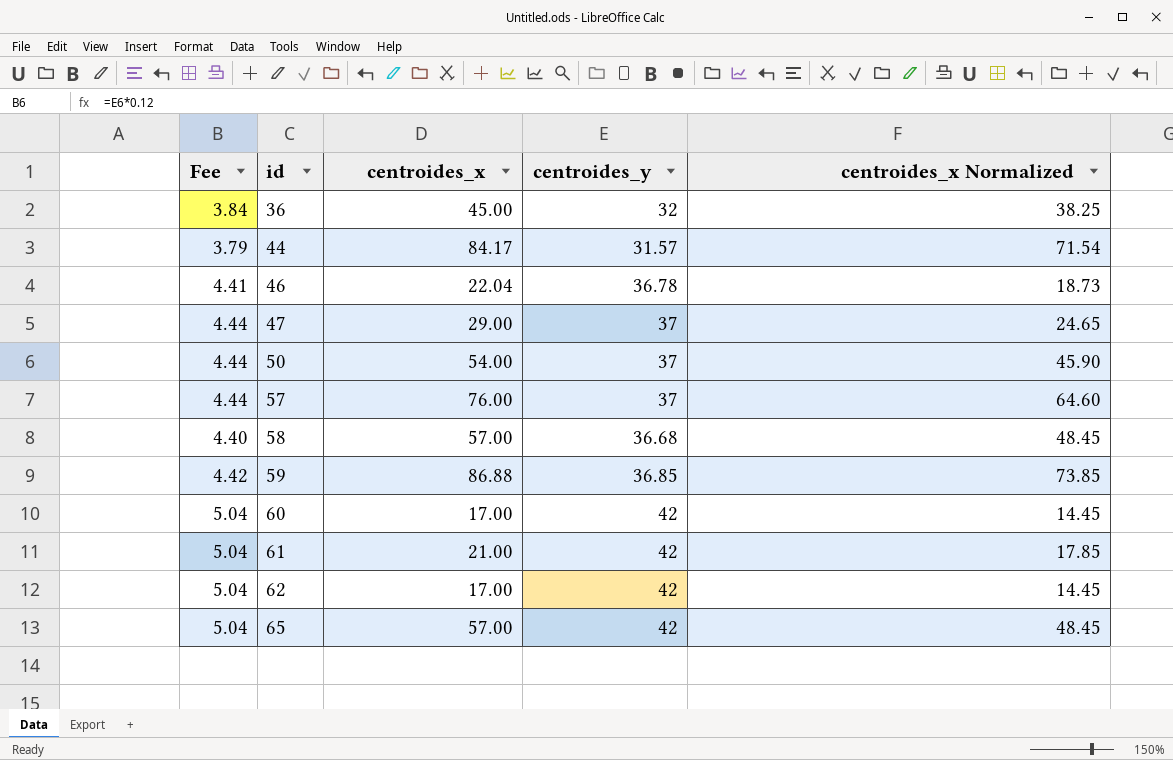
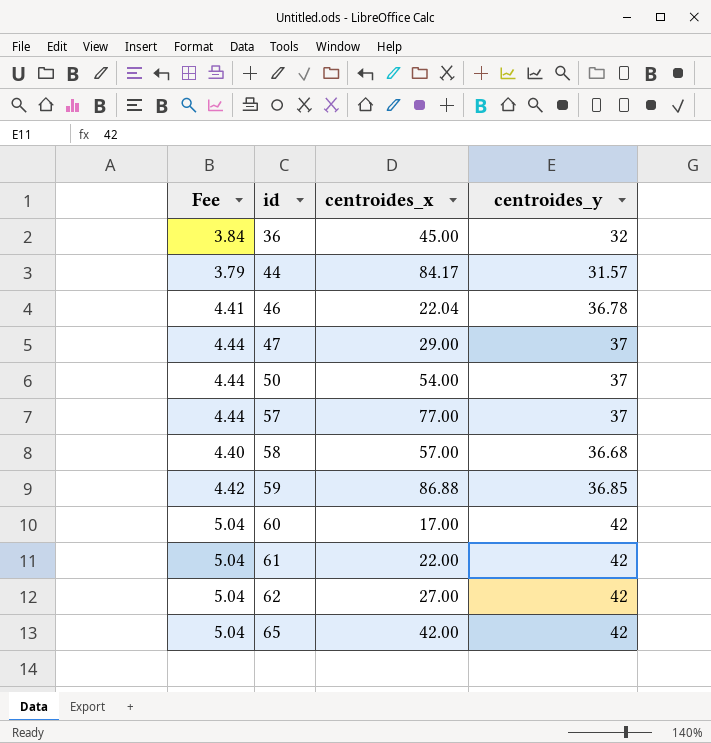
column centroides_x Normalized | formula: [centroides_x] * 0.85 -> none
57 | centroides_x: 76.00 -> 77.00
61 | centroides_x: 21.00 -> 22.00
62 | centroides_x: 17.00 -> 27.00
65 | centroides_x: 57.00 -> 42.00

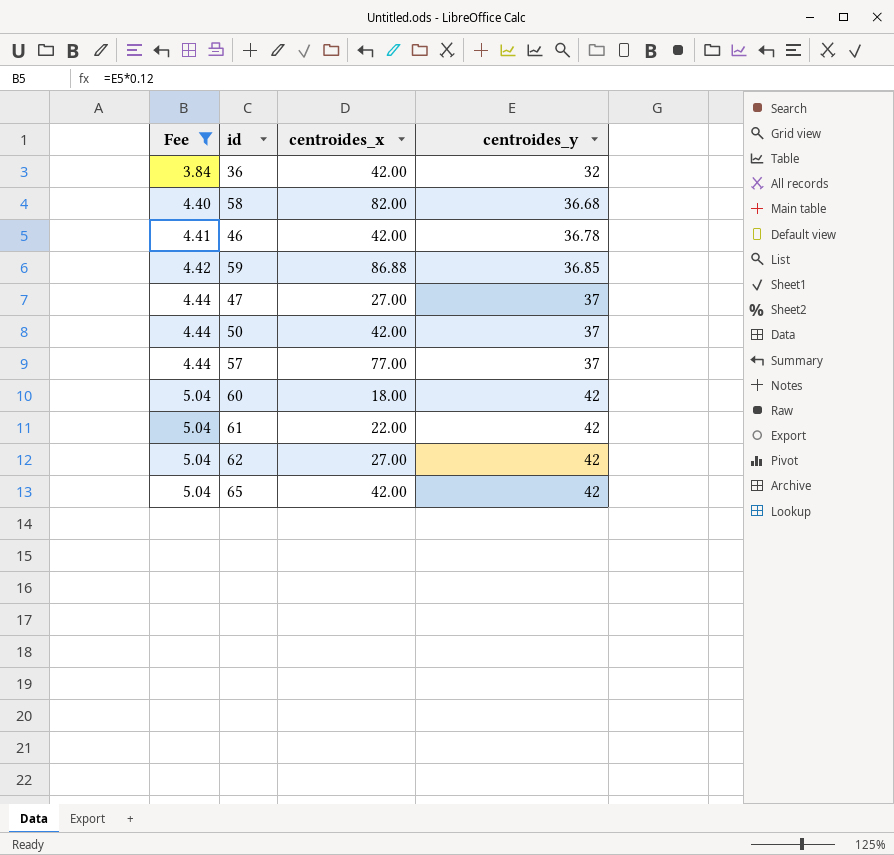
filter: none -> Fee != 3.79
row order: id ascending -> Fee ascending
36 | centroides_x: 45.00 -> 42.00
58 | centroides_x: 57.00 -> 82.00
46 | centroides_x: 22.04 -> 42.00
47 | centroides_x: 29.00 -> 27.00
50 | centroides_x: 54.00 -> 42.00
60 | centroides_x: 17.00 -> 18.00

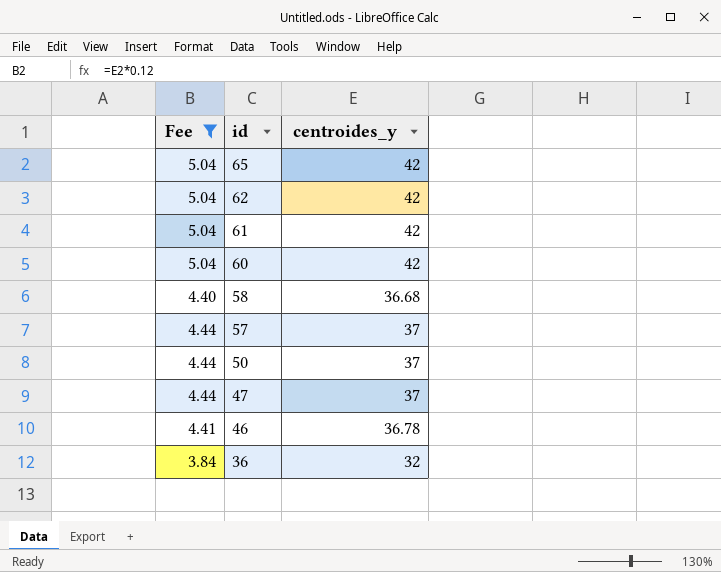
row order: Fee ascending -> id descending
column centroides_x | position: 3 -> none
row 59: 4.42 | 86.88 | 36.85 -> none

